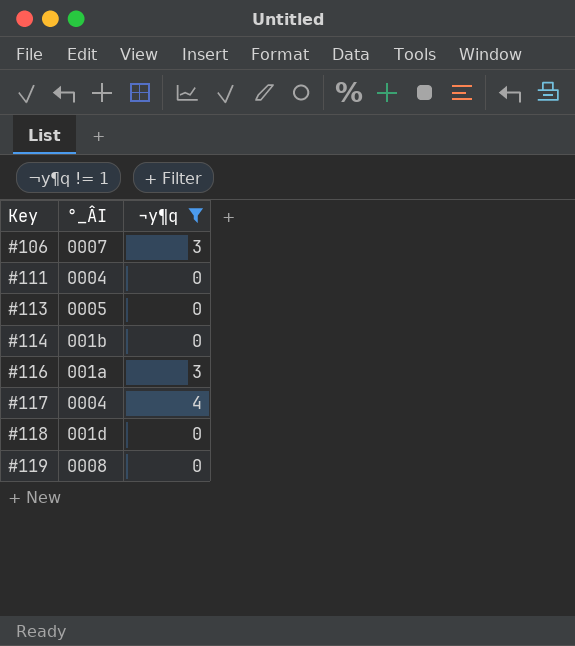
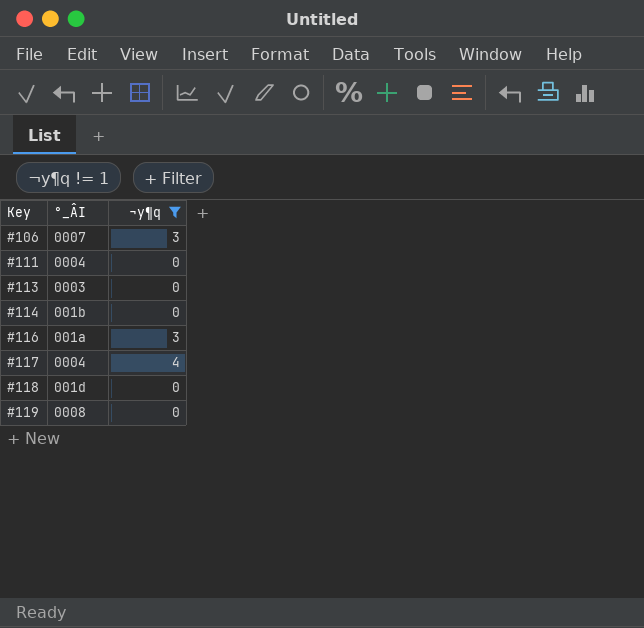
#113 | °_ÂI: 0005 -> 0003

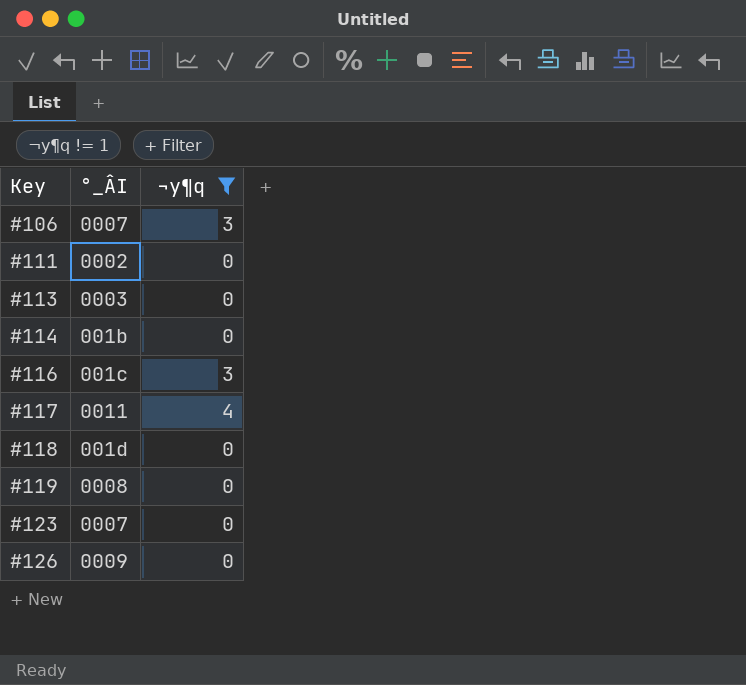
#111 | °_ÂI: 0004 -> 0002
#116 | °_ÂI: 001a -> 001c
#117 | °_ÂI: 0004 -> 0011
row #123: none -> 0007 | 0
row #126: none -> 0009 | 0

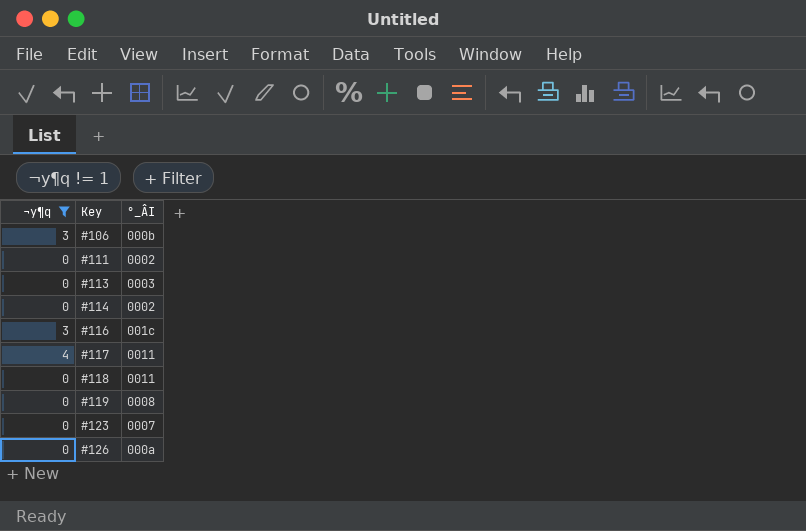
column ¬y¶q | position: 3 -> 1
#106 | °_ÂI: 0007 -> 000b
#114 | °_ÂI: 001b -> 0002
#118 | °_ÂI: 001d -> 0011
#126 | °_ÂI: 0009 -> 000a

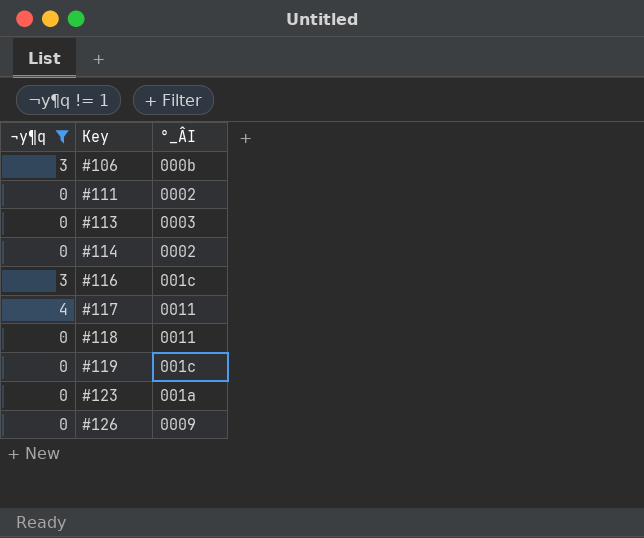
#119 | °_ÂI: 0008 -> 001c
#123 | °_ÂI: 0007 -> 001a
#126 | °_ÂI: 000a -> 0009

